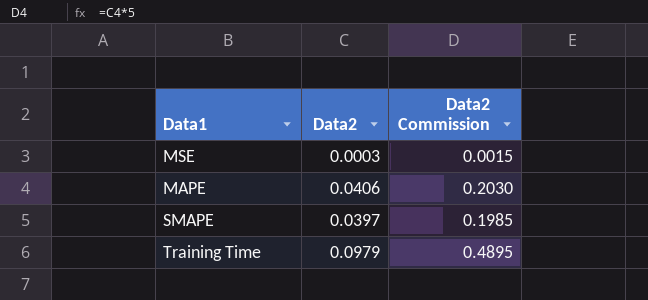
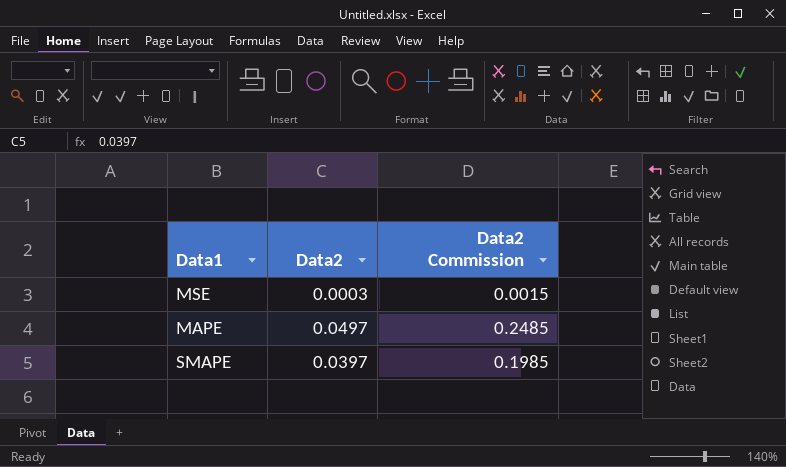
row Training Time: 0.0979 | 0.4895 -> none
MAPE | Data2: 0.0406 -> 0.0497
MAPE | Data2 Commission: 0.2030 -> 0.2485

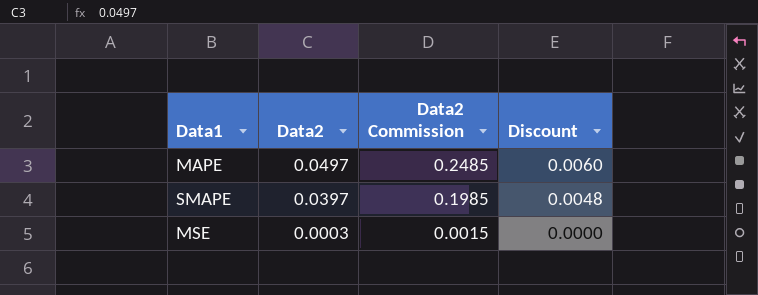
row order: none -> Data2 descending
column Discount | formula: none -> [Data2] * 0.12

